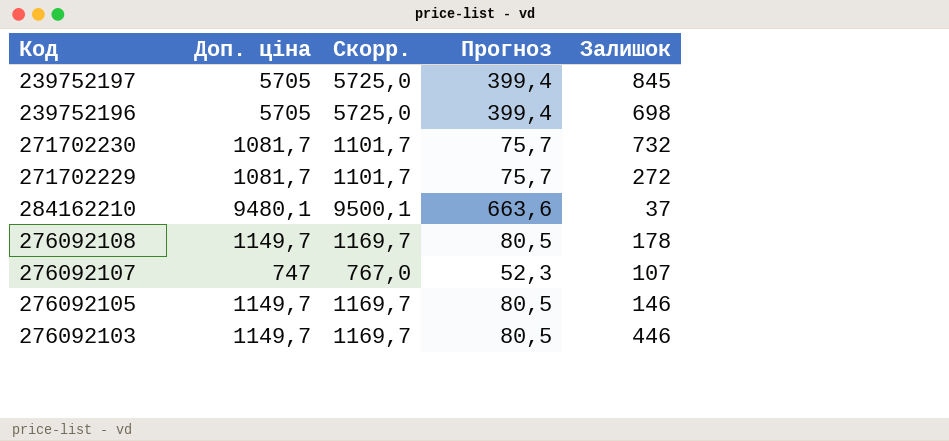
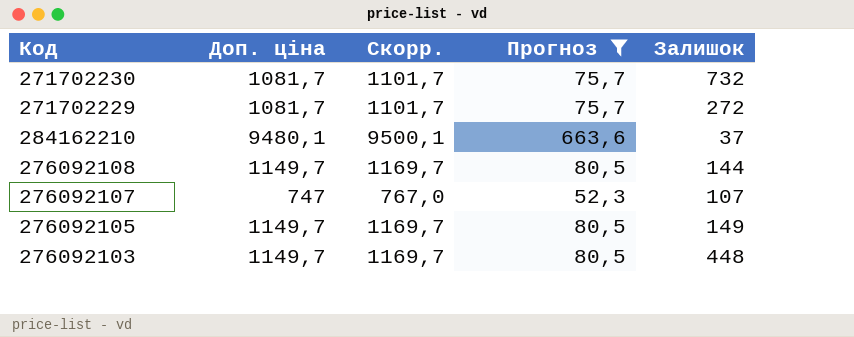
filter: none -> Прогноз != 399,4
276092108 | Залишок: 178 -> 144
276092105 | Залишок: 146 -> 149
276092103 | Залишок: 446 -> 448

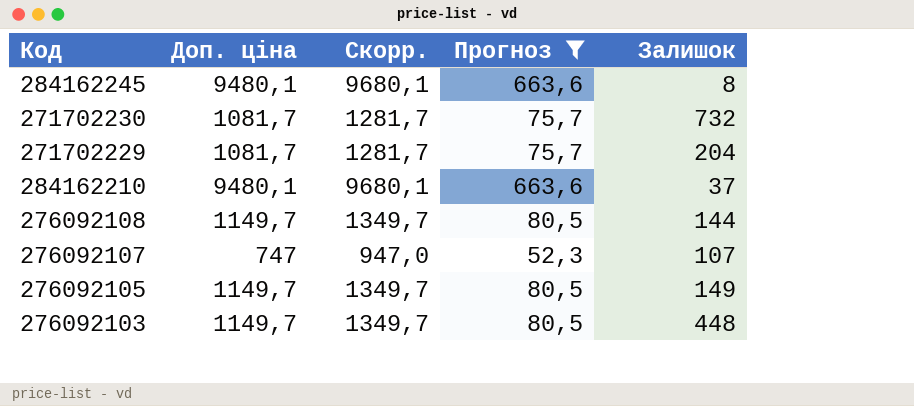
column Скорр. | formula: [Доп. ціна] + 20 -> [Доп. ціна] + 200
row 284162245: none -> 9480,1 | 9680,1 | 663,6 | 8
271702229 | Залишок: 272 -> 204

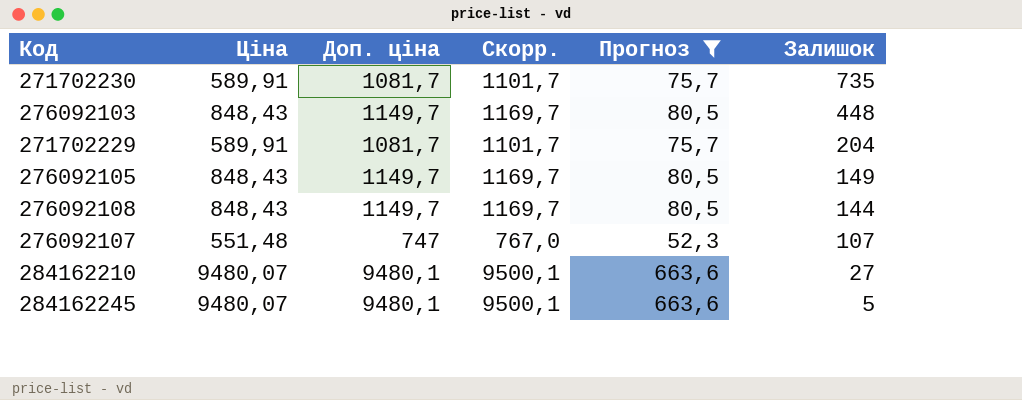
row order: none -> Залишок descending
column Ціна | position: none -> 2
column Скорр. | formula: [Доп. ціна] + 200 -> [Доп. ціна] + 20
271702230 | Залишок: 732 -> 735
284162210 | Залишок: 37 -> 27
284162245 | Залишок: 8 -> 5

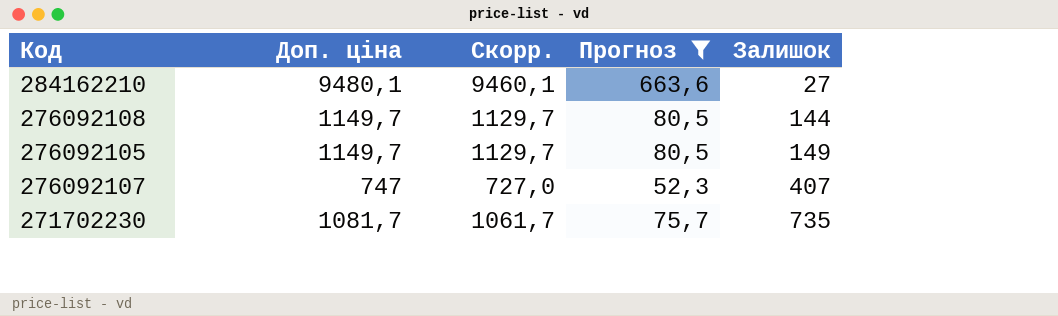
row order: Залишок descending -> Залишок ascending
column Ціна | position: 2 -> none
column Скорр. | formula: [Доп. ціна] + 20 -> [Доп. ціна] - 20
row 276092103: 848,43 | 1149,7 | 1169,7 | 80,5 | 448 -> none
row 271702229: 589,91 | 1081,7 | 1101,7 | 75,7 | 204 -> none
row 284162245: 9480,07 | 9480,1 | 9500,1 | 663,6 | 5 -> none
276092107 | Залишок: 107 -> 407

